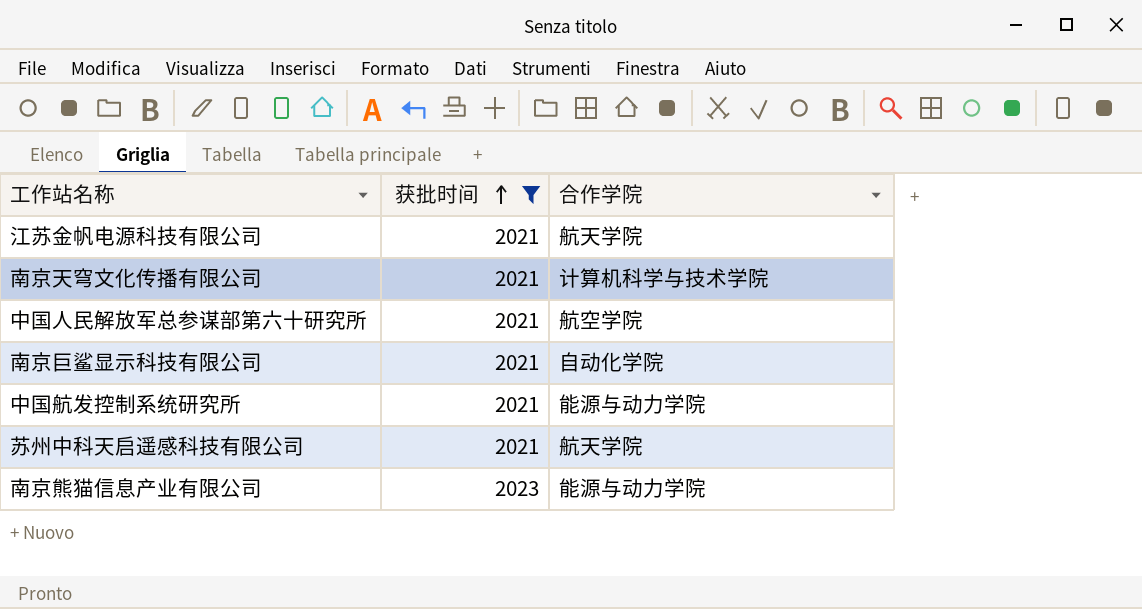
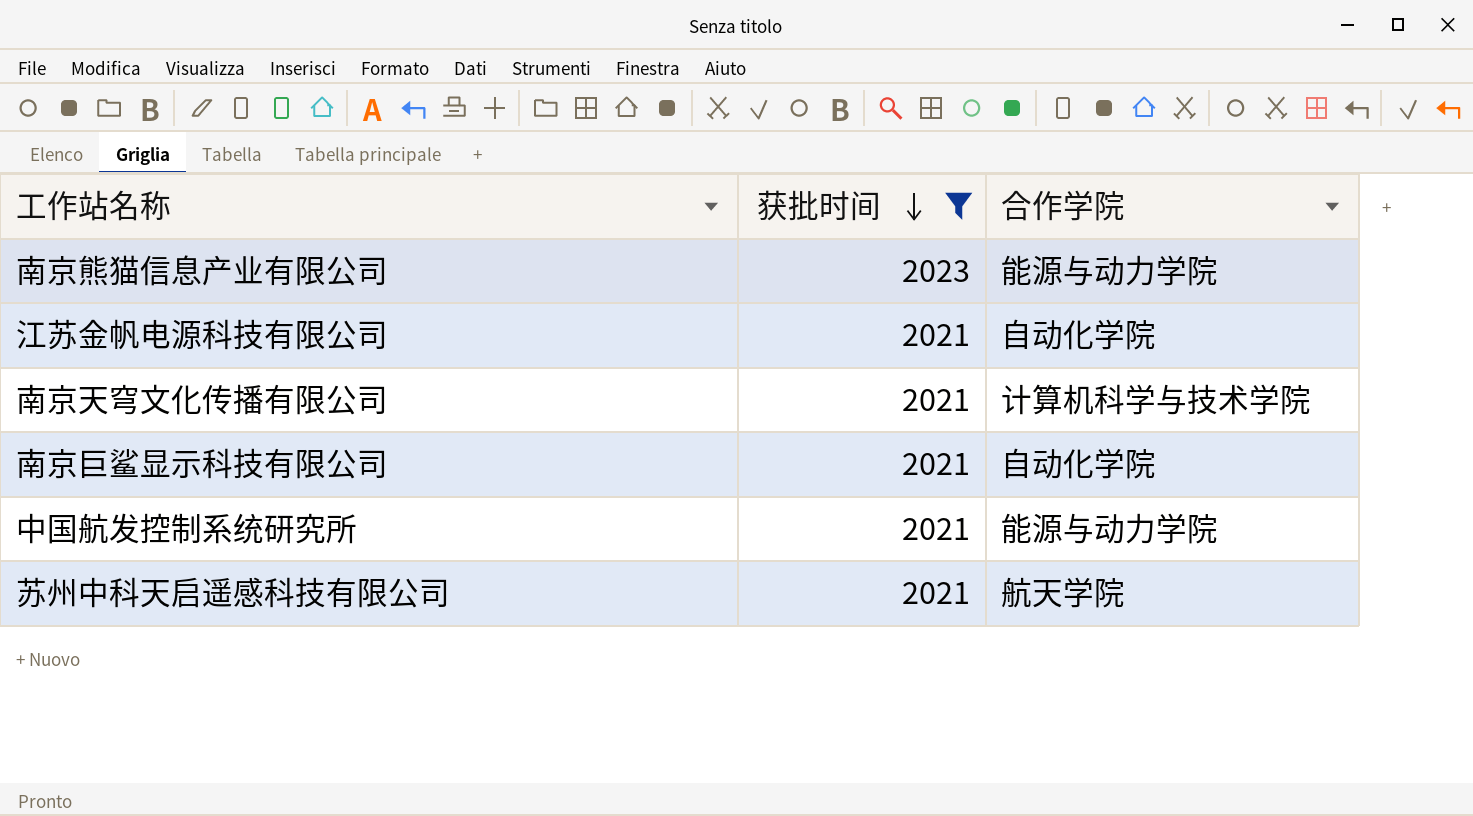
row order: 获批时间 ascending -> 获批时间 descending
row 中国人民解放军总参谋部第六十研究所: 2021 | 航空学院 -> none
江苏金帆电源科技有限公司 | 合作学院: 航天学院 -> 自动化学院

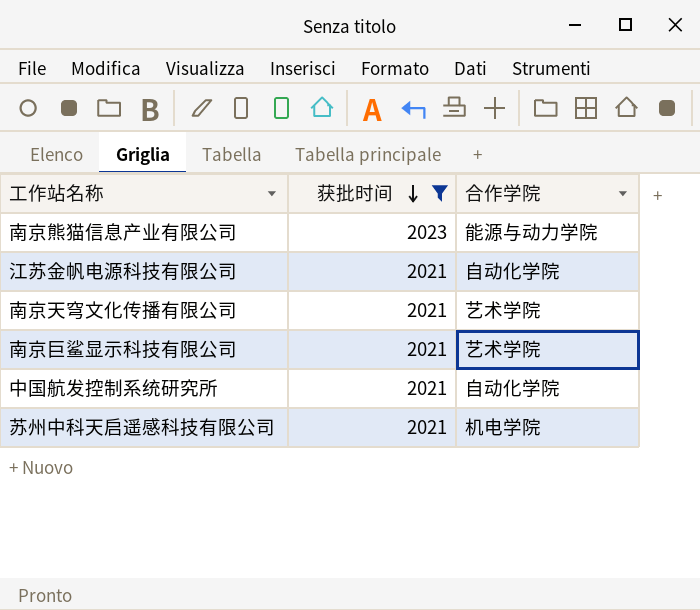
南京天穹文化传播有限公司 | 合作学院: 计算机科学与技术学院 -> 艺术学院
南京巨鲨显示科技有限公司 | 合作学院: 自动化学院 -> 艺术学院
中国航发控制系统研究所 | 合作学院: 能源与动力学院 -> 自动化学院
苏州中科天启遥感科技有限公司 | 合作学院: 航天学院 -> 机电学院

